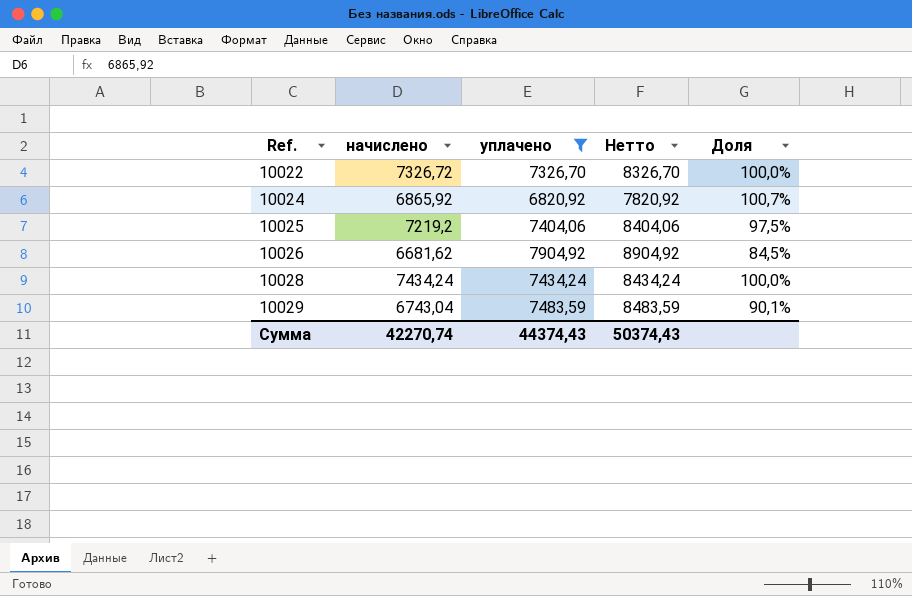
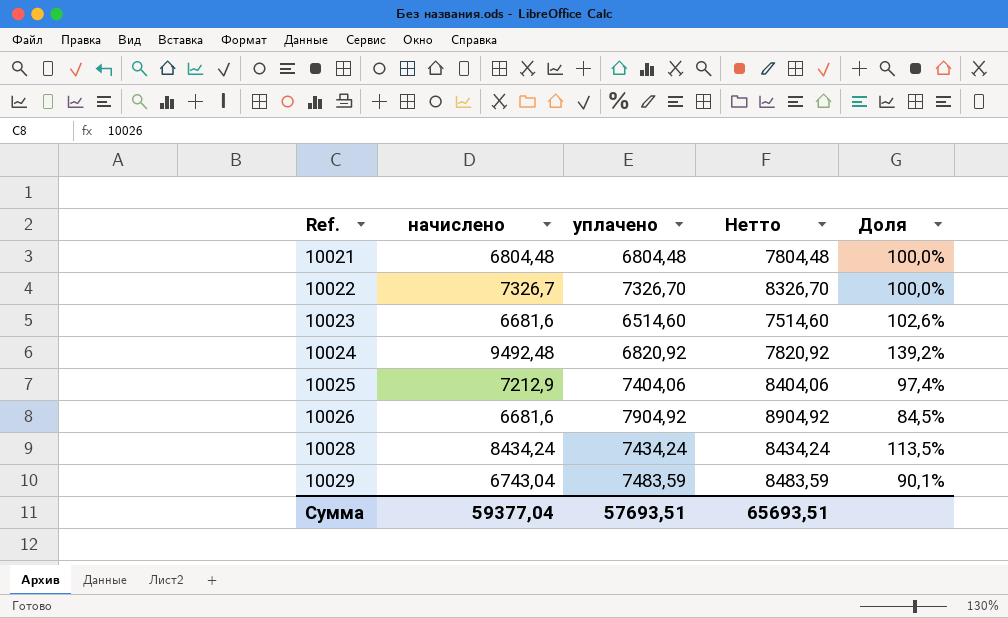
filter: уплачено >= 6820,92 -> none
10022 | начислено: 7326,72 -> 7326,7
10024 | начислено: 6865,92 -> 9492,48
10024 | Доля: 100,7% -> 139,2%
10025 | начислено: 7219,2 -> 7212,9
10025 | Доля: 97,5% -> 97,4%
10026 | начислено: 6681,62 -> 6681,6
10028 | начислено: 7434,24 -> 8434,24
10028 | Доля: 100,0% -> 113,5%
Сумма | начислено: 42270,74 -> 59377,04
Сумма | уплачено: 44374,43 -> 57693,51
Сумма | Нетто: 50374,43 -> 65693,51

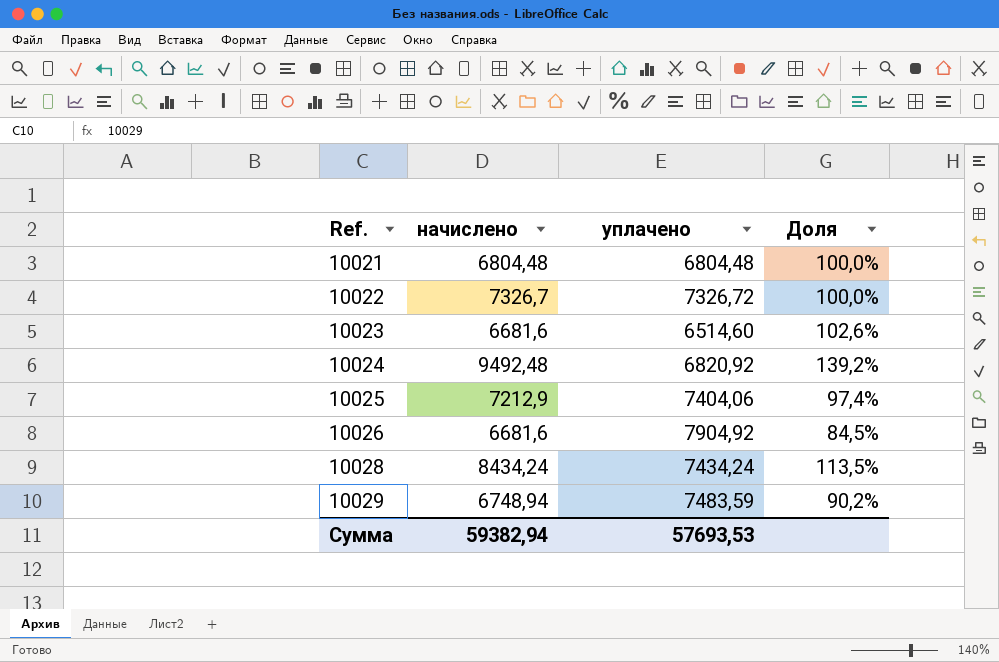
column Нетто | formula: [уплачено] + 1000 -> none
10022 | уплачено: 7326,70 -> 7326,72
10029 | начислено: 6743,04 -> 6748,94
10029 | Доля: 90,1% -> 90,2%
Сумма | начислено: 59377,04 -> 59382,94
Сумма | уплачено: 57693,51 -> 57693,53

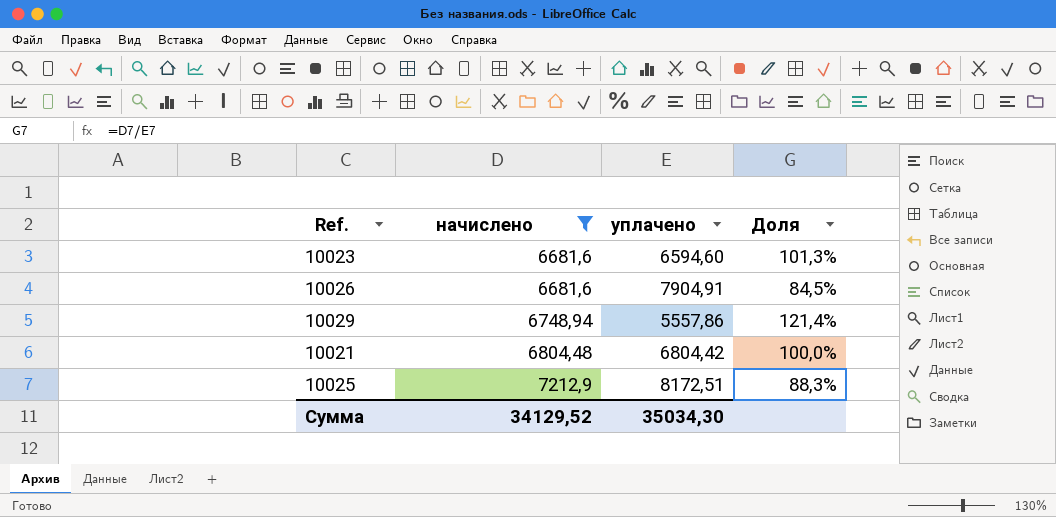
filter: none -> начислено <= 7212,9
row order: Ref. ascending -> начислено ascending
10023 | уплачено: 6514,60 -> 6594,60
10023 | Доля: 102,6% -> 101,3%
10026 | уплачено: 7904,92 -> 7904,91
10029 | уплачено: 7483,59 -> 5557,86
10029 | Доля: 90,2% -> 121,4%
10021 | уплачено: 6804,48 -> 6804,42
10025 | уплачено: 7404,06 -> 8172,51
10025 | Доля: 97,4% -> 88,3%
Сумма | начислено: 59382,94 -> 34129,52
Сумма | уплачено: 57693,53 -> 35034,30

